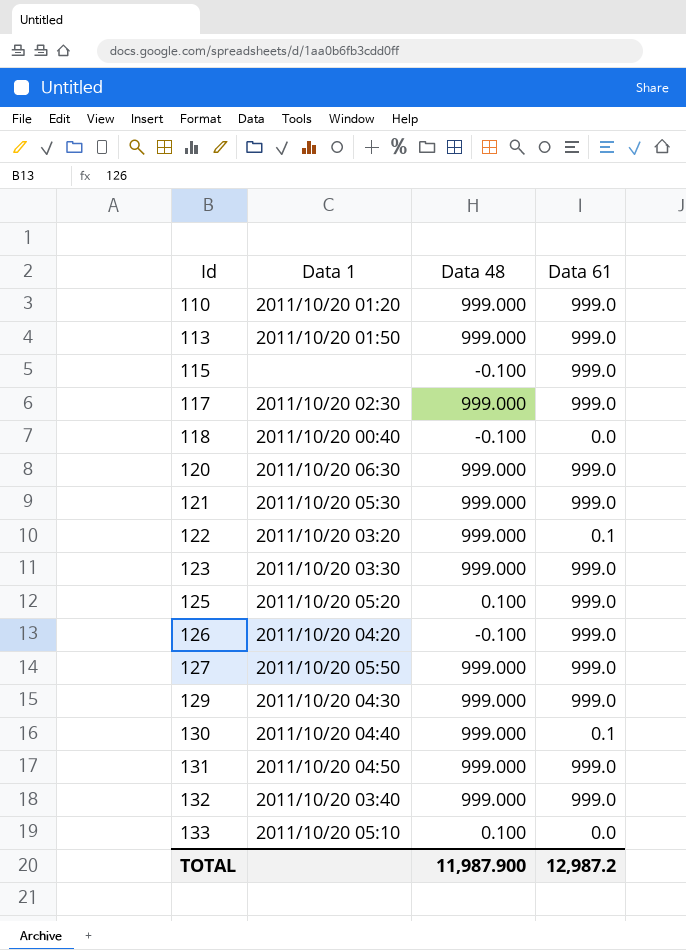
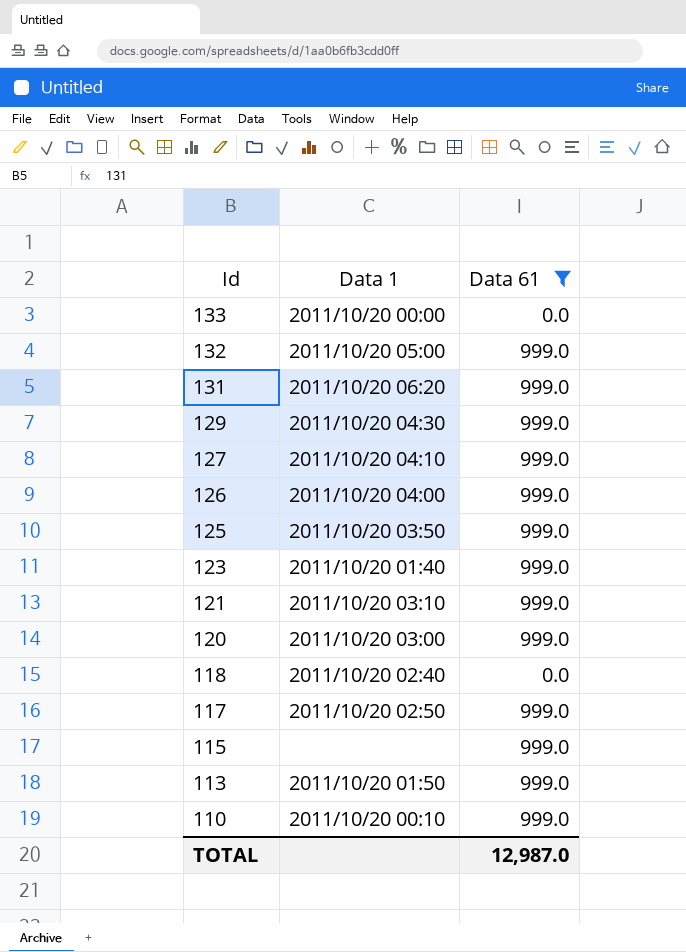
filter: none -> Data 61 != 0.1
row order: Id ascending -> Id descending
column Data 48 | position: 3 -> none
133 | Data 1: 2011/10/20 05:10 -> 2011/10/20 00:00
132 | Data 1: 2011/10/20 03:40 -> 2011/10/20 05:00
131 | Data 1: 2011/10/20 04:50 -> 2011/10/20 06:20
127 | Data 1: 2011/10/20 05:50 -> 2011/10/20 04:10
126 | Data 1: 2011/10/20 04:20 -> 2011/10/20 04:00
125 | Data 1: 2011/10/20 05:20 -> 2011/10/20 03:50
123 | Data 1: 2011/10/20 03:30 -> 2011/10/20 01:40
121 | Data 1: 2011/10/20 05:30 -> 2011/10/20 03:10
120 | Data 1: 2011/10/20 06:30 -> 2011/10/20 03:00
118 | Data 1: 2011/10/20 00:40 -> 2011/10/20 02:40
117 | Data 1: 2011/10/20 02:30 -> 2011/10/20 02:50
110 | Data 1: 2011/10/20 01:20 -> 2011/10/20 00:10
TOTAL | Data 61: 12,987.2 -> 12,987.0

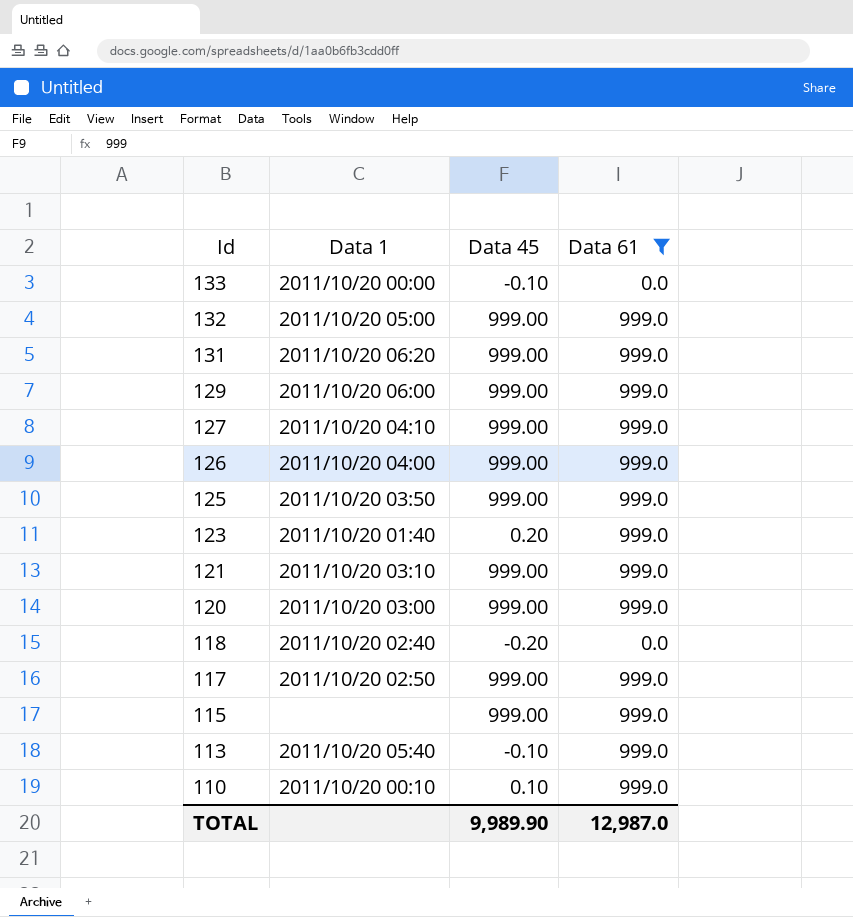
column Data 45 | position: none -> 3
129 | Data 1: 2011/10/20 04:30 -> 2011/10/20 06:00
113 | Data 1: 2011/10/20 01:50 -> 2011/10/20 05:40

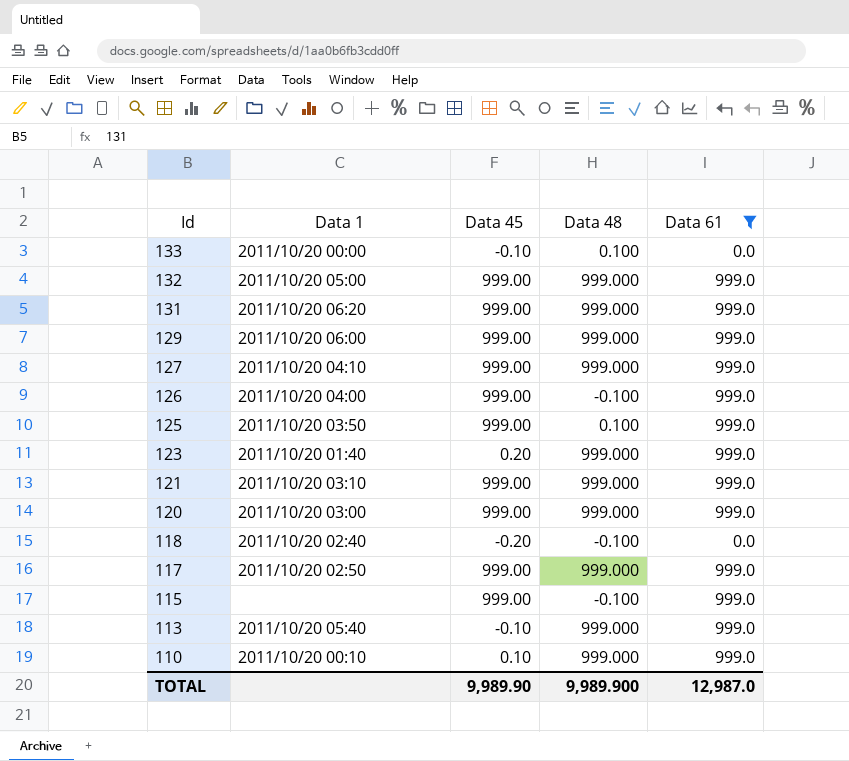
column Data 48 | position: none -> 4

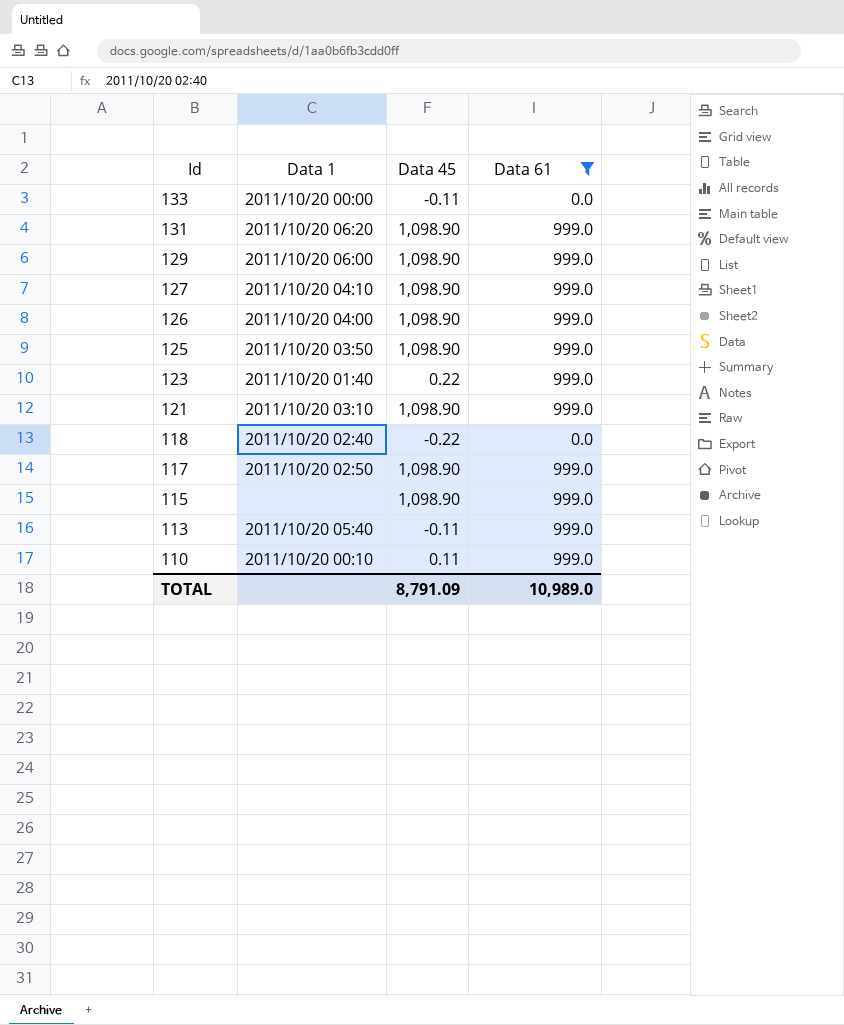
column Data 48 | position: 4 -> none
row 132: 2011/10/20 05:00 | 999.00 | 999.000 | 999.0 -> none
row 120: 2011/10/20 03:00 | 999.00 | 999.000 | 999.0 -> none
133 | Data 45: -0.10 -> -0.11
131 | Data 45: 999.00 -> 1,098.90
129 | Data 45: 999.00 -> 1,098.90
127 | Data 45: 999.00 -> 1,098.90
126 | Data 45: 999.00 -> 1,098.90
125 | Data 45: 999.00 -> 1,098.90
123 | Data 45: 0.20 -> 0.22
121 | Data 45: 999.00 -> 1,098.90
118 | Data 45: -0.20 -> -0.22
117 | Data 45: 999.00 -> 1,098.90
115 | Data 45: 999.00 -> 1,098.90
113 | Data 45: -0.10 -> -0.11
110 | Data 45: 0.10 -> 0.11
TOTAL | Data 45: 9,989.90 -> 8,791.09
TOTAL | Data 61: 12,987.0 -> 10,989.0

